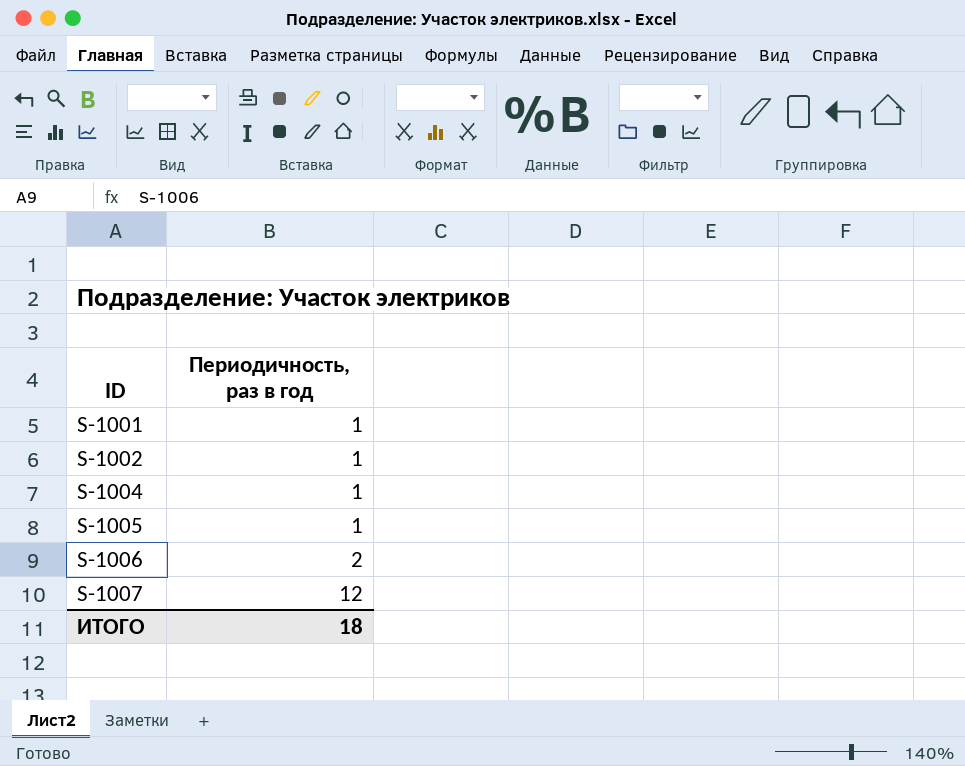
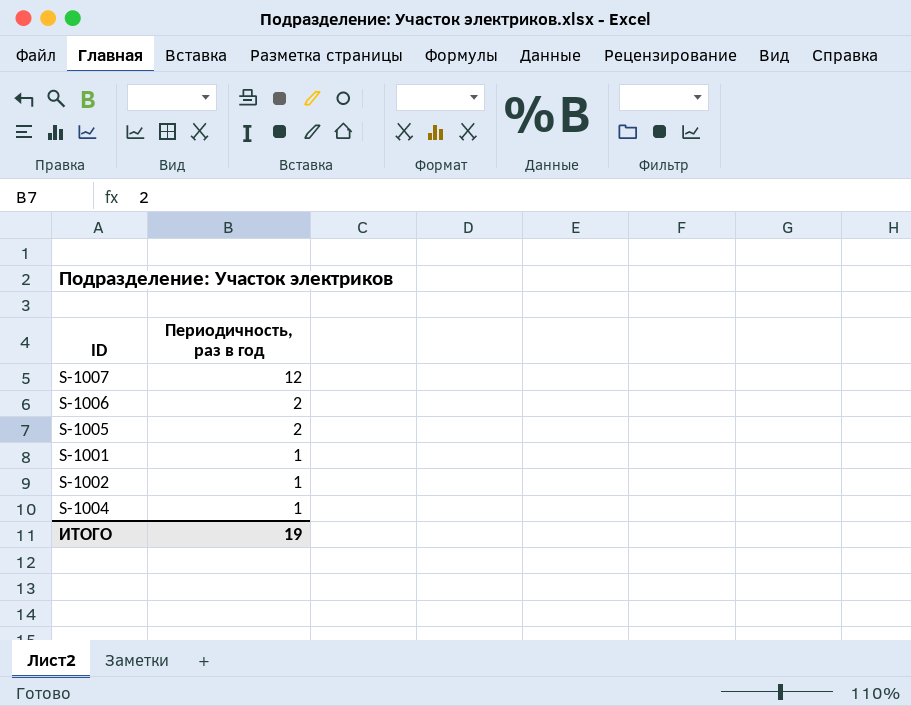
row order: ID ascending -> Периодичность, раз в год descending
S-1005 | Периодичность, раз в год: 1 -> 2
ИТОГО | Периодичность, раз в год: 18 -> 19

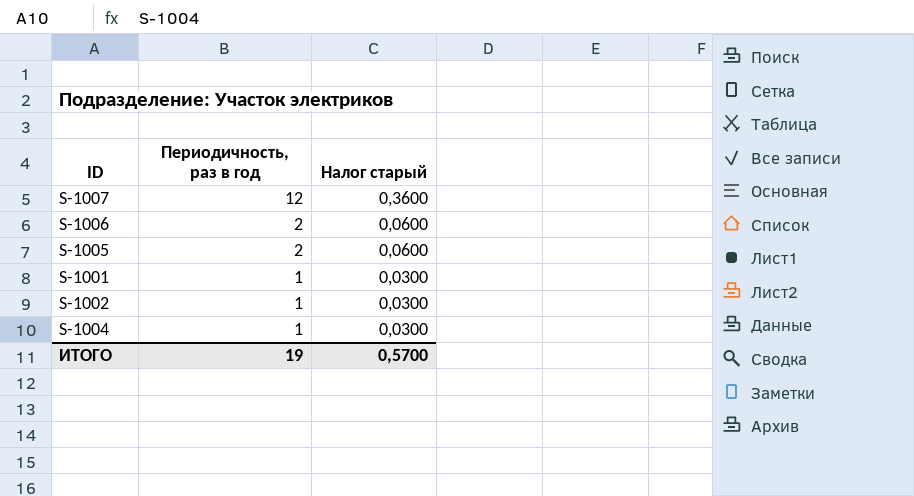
column Налог старый | formula: none -> [Периодичность, раз в год] * 0,03

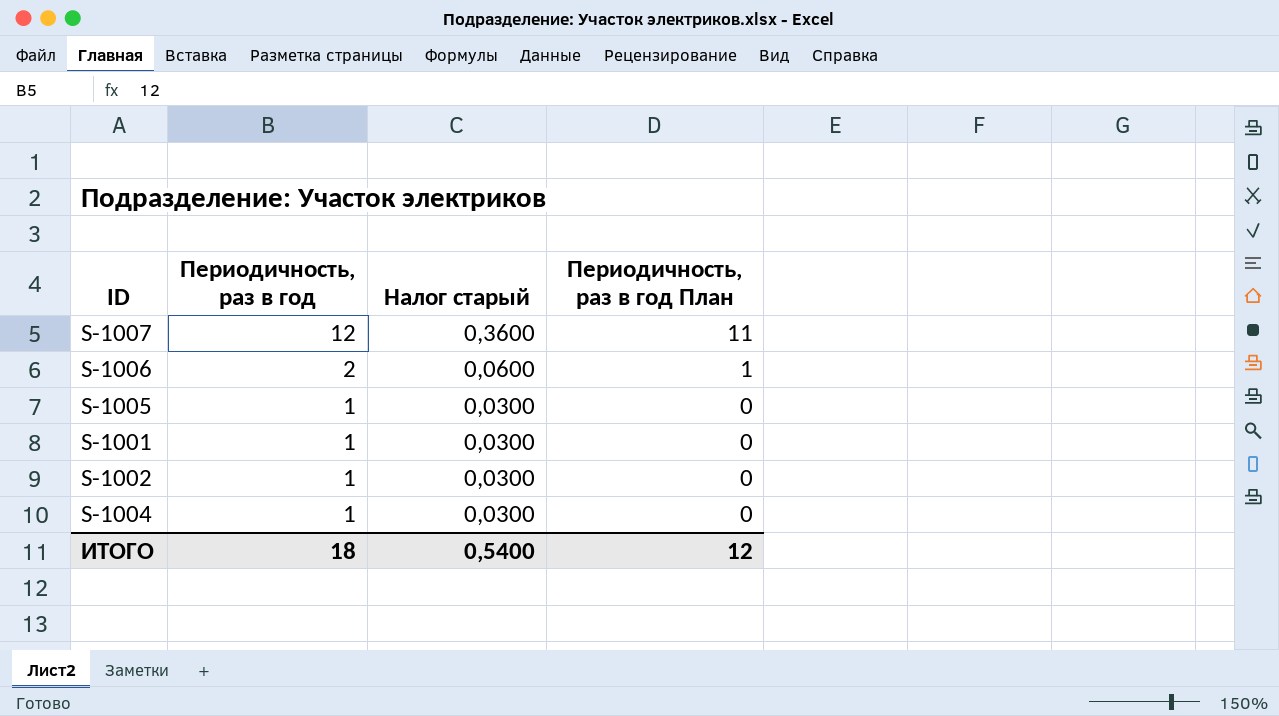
column Периодичность, раз в год План | formula: none -> [Периодичность, раз в год] - 1
S-1005 | Периодичность, раз в год: 2 -> 1
S-1005 | Налог старый: 0,0600 -> 0,0300
ИТОГО | Периодичность, раз в год: 19 -> 18
ИТОГО | Налог старый: 0,5700 -> 0,5400

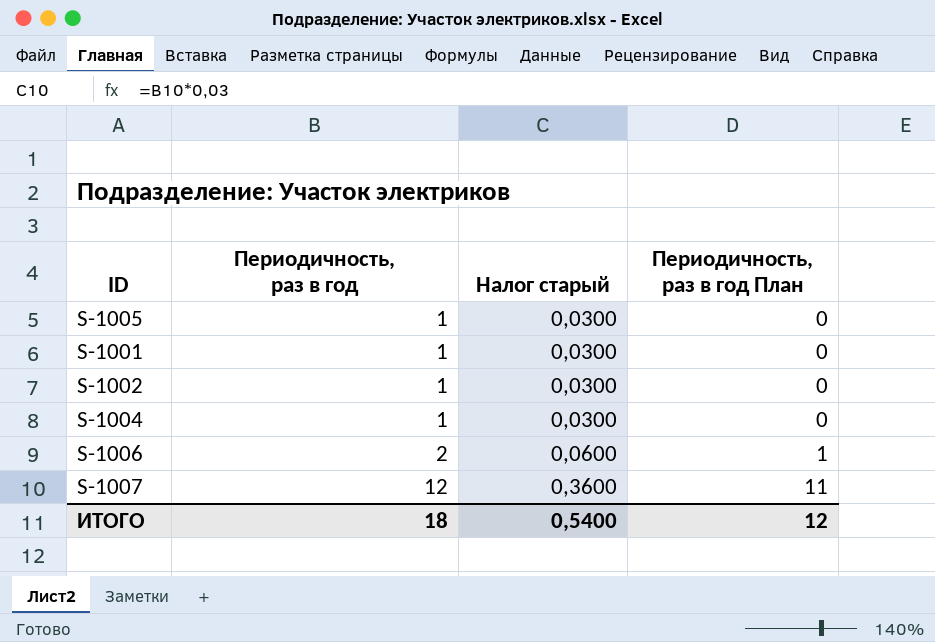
row order: Периодичность, раз в год descending -> Периодичность, раз в год ascending

